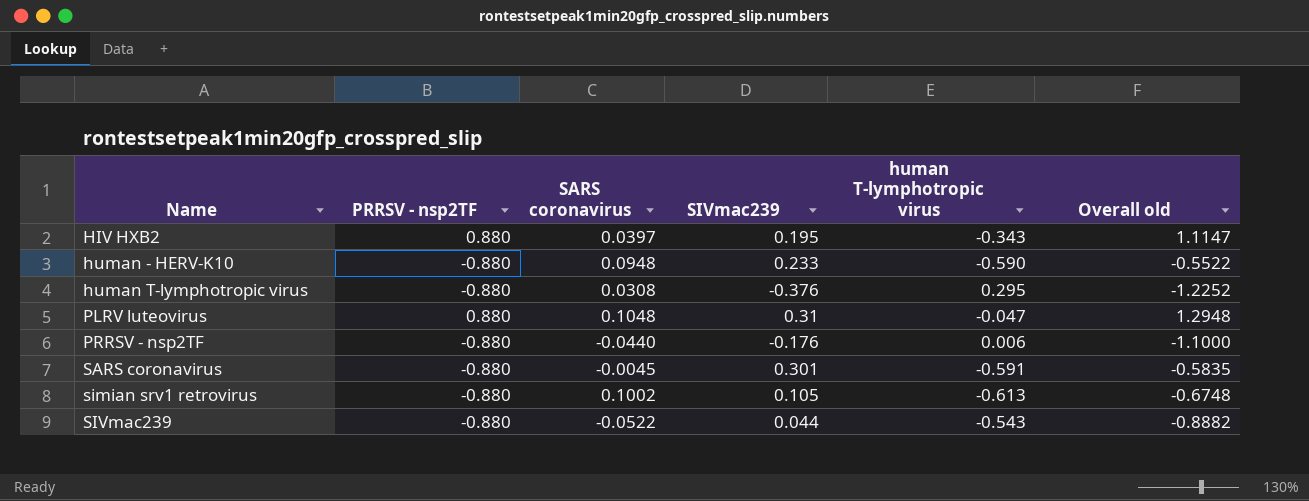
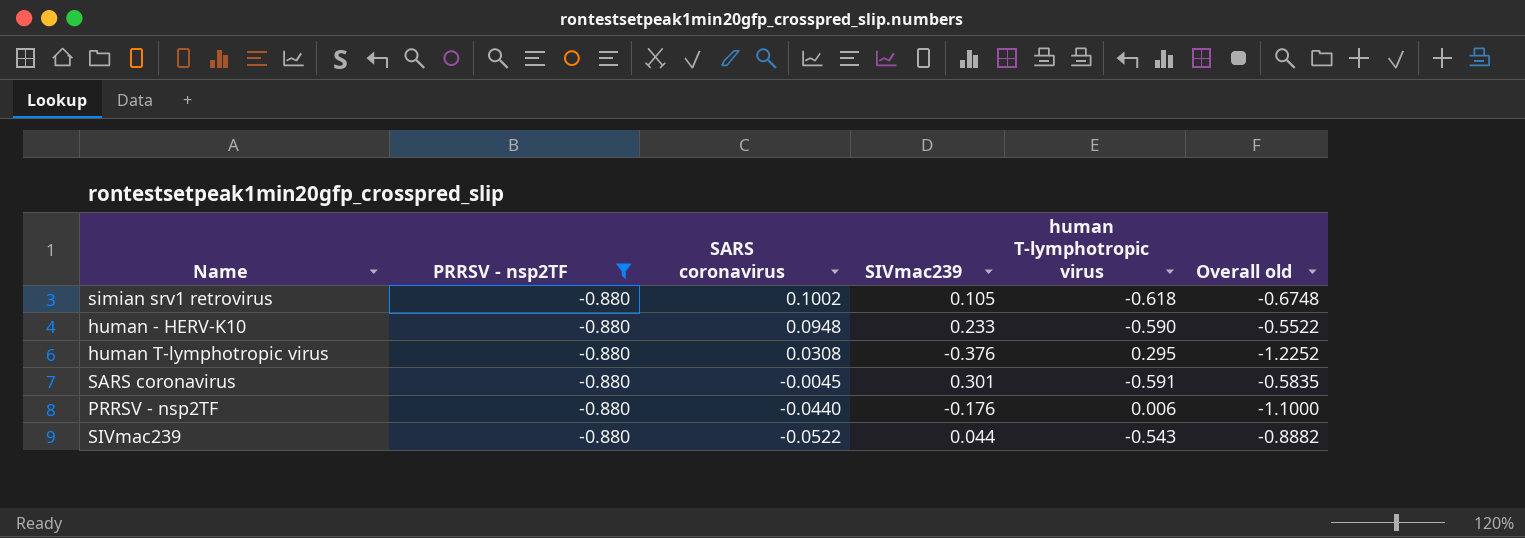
filter: none -> PRRSV - nsp2TF = -0.880
row order: Name ascending -> SARS coronavirus descending
simian srv1 retrovirus | human T-lymphotropic virus: -0.613 -> -0.618

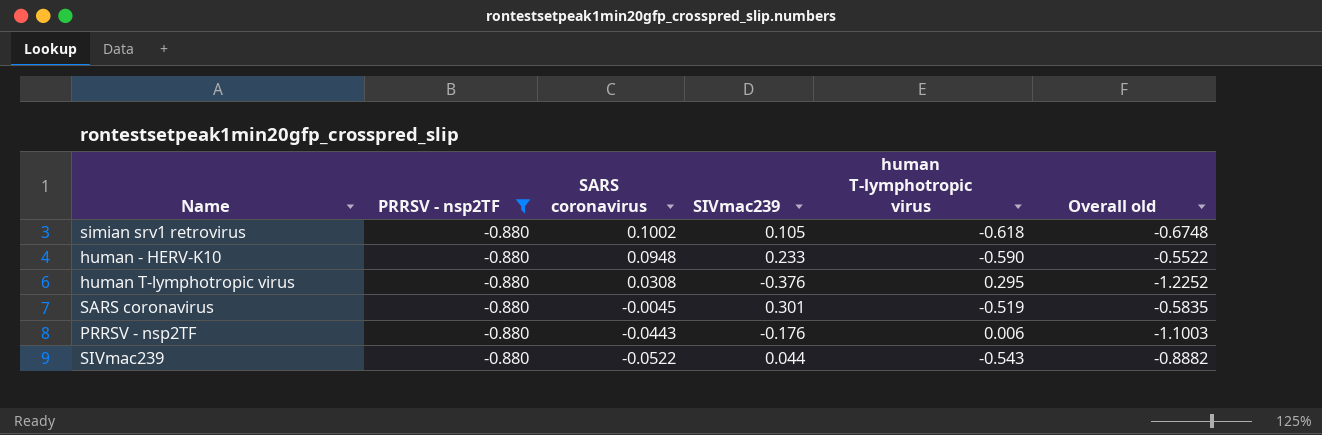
SARS coronavirus | human T-lymphotropic virus: -0.591 -> -0.519
PRRSV - nsp2TF | SARS coronavirus: -0.0440 -> -0.0443
PRRSV - nsp2TF | Overall old: -1.1000 -> -1.1003

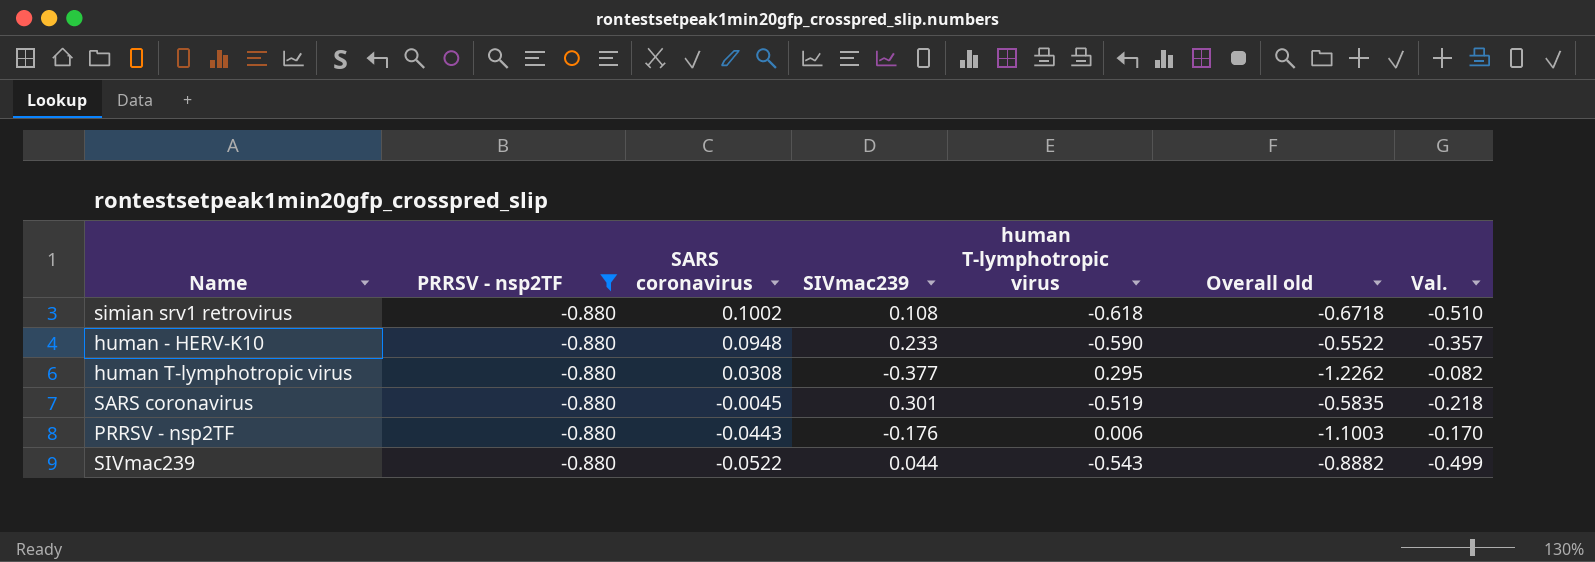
column Val. | formula: none -> [SIVmac239] + [human T-lymphotropic virus]
simian srv1 retrovirus | SIVmac239: 0.105 -> 0.108
simian srv1 retrovirus | Overall old: -0.6748 -> -0.6718
human T-lymphotropic virus | SIVmac239: -0.376 -> -0.377
human T-lymphotropic virus | Overall old: -1.2252 -> -1.2262

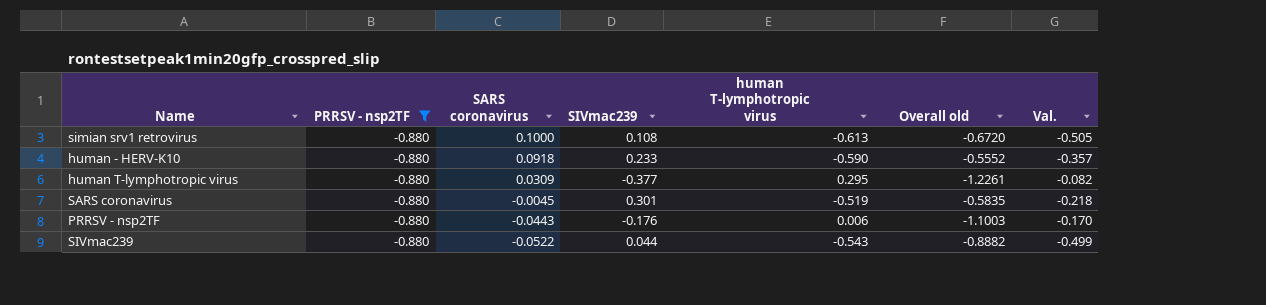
simian srv1 retrovirus | SARS coronavirus: 0.1002 -> 0.1000
simian srv1 retrovirus | human T-lymphotropic virus: -0.618 -> -0.613
simian srv1 retrovirus | Overall old: -0.6718 -> -0.6720
simian srv1 retrovirus | Val.: -0.510 -> -0.505
human - HERV-K10 | SARS coronavirus: 0.0948 -> 0.0918
human - HERV-K10 | Overall old: -0.5522 -> -0.5552
human T-lymphotropic virus | SARS coronavirus: 0.0308 -> 0.0309
human T-lymphotropic virus | Overall old: -1.2262 -> -1.2261

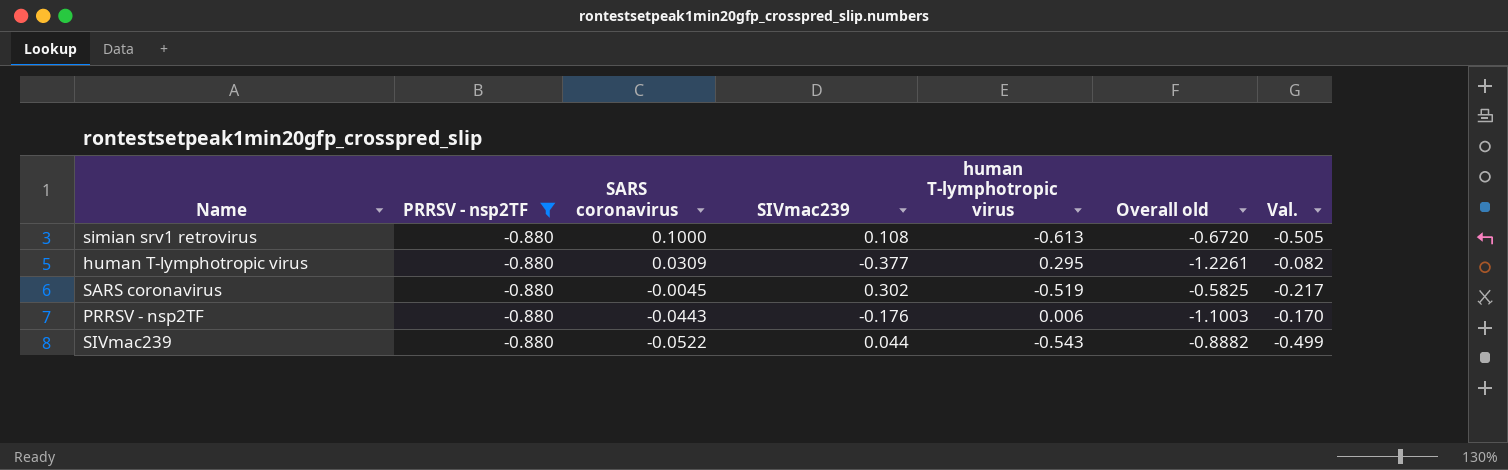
row human - HERV-K10: -0.880 | 0.0918 | 0.233 | -0.590 | -0.5552 | -0.357 -> none
SARS coronavirus | SIVmac239: 0.301 -> 0.302
SARS coronavirus | Overall old: -0.5835 -> -0.5825
SARS coronavirus | Val.: -0.218 -> -0.217

